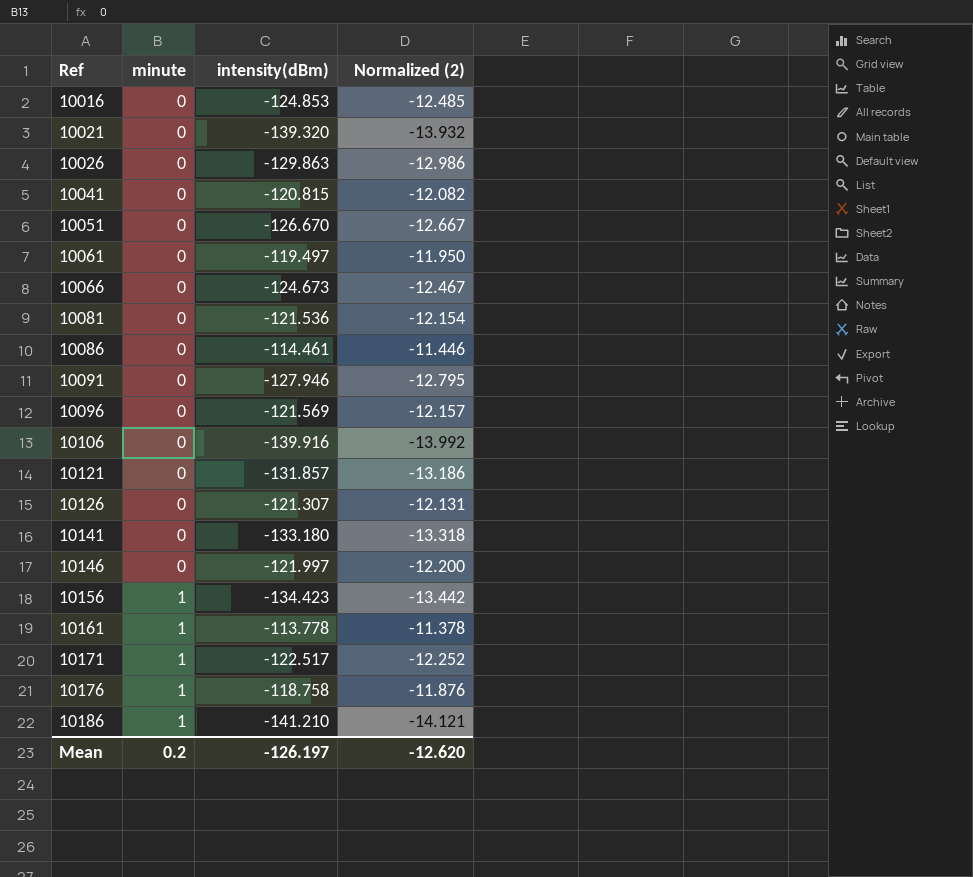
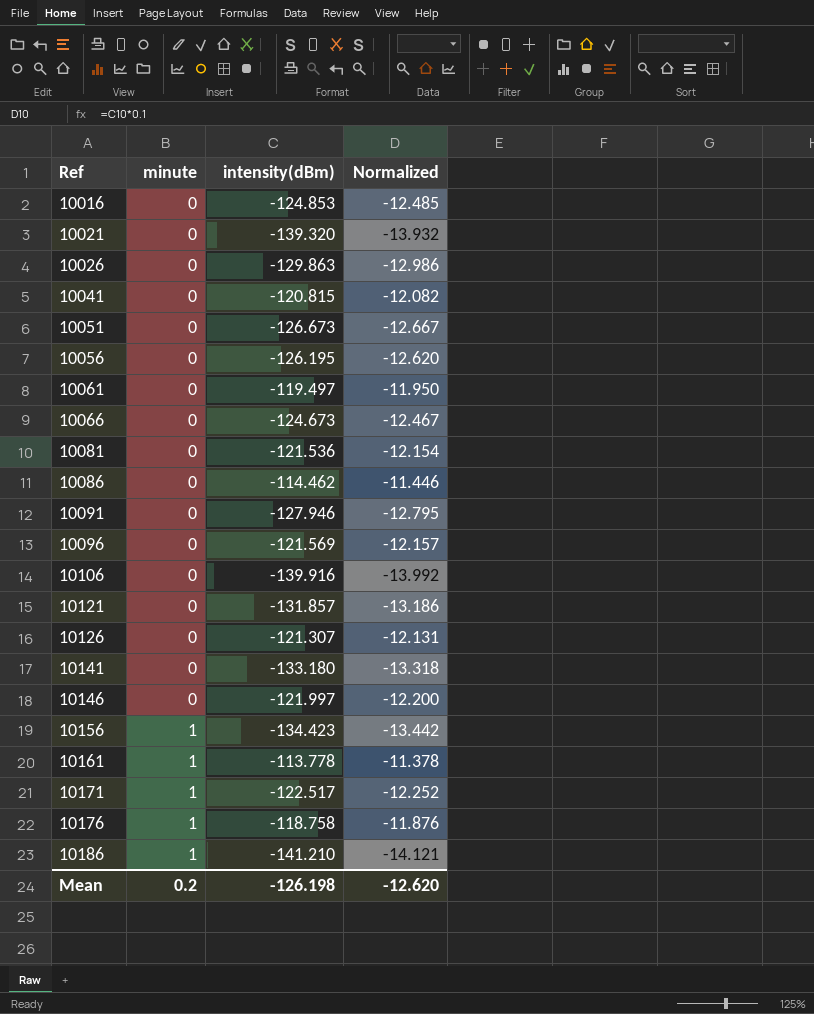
column name: Normalized (2) -> Normalized
10051 | intensity(dBm): -126.670 -> -126.673
row 10056: none -> 0 | -126.195 | -12.620
10086 | intensity(dBm): -114.461 -> -114.462
Mean | intensity(dBm): -126.197 -> -126.198

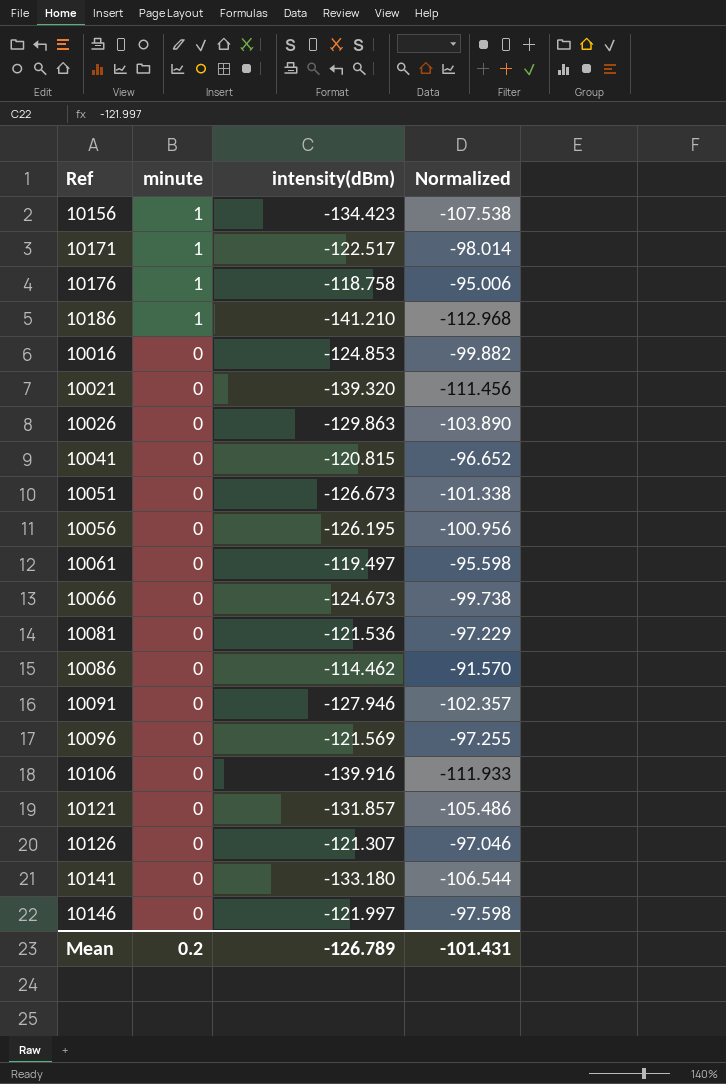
row order: Ref ascending -> minute descending
column Normalized | formula: [intensity(dBm)] * 0.1 -> [intensity(dBm)] * 0.8
row 10161: 1 | -113.778 | -11.378 -> none
Mean | intensity(dBm): -126.198 -> -126.789
Mean | Normalized: -12.620 -> -101.431

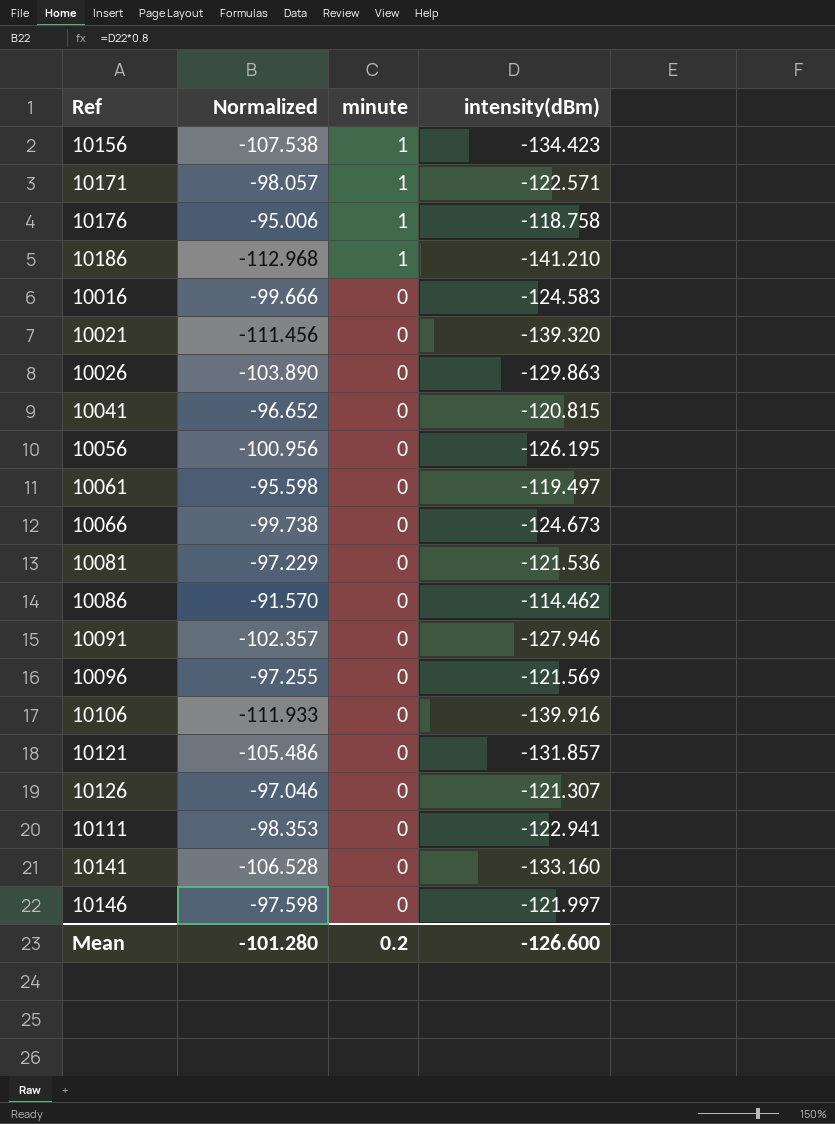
column Normalized | position: 4 -> 2
row 10051: 0 | -126.673 | -101.338 -> none
10171 | Normalized: -98.014 -> -98.057
10171 | intensity(dBm): -122.517 -> -122.571
10016 | Normalized: -99.882 -> -99.666
10016 | intensity(dBm): -124.853 -> -124.583
row 10111: none -> -98.353 | 0 | -122.941
10141 | Normalized: -106.544 -> -106.528
10141 | intensity(dBm): -133.180 -> -133.160
Mean | Normalized: -101.431 -> -101.280
Mean | intensity(dBm): -126.789 -> -126.600

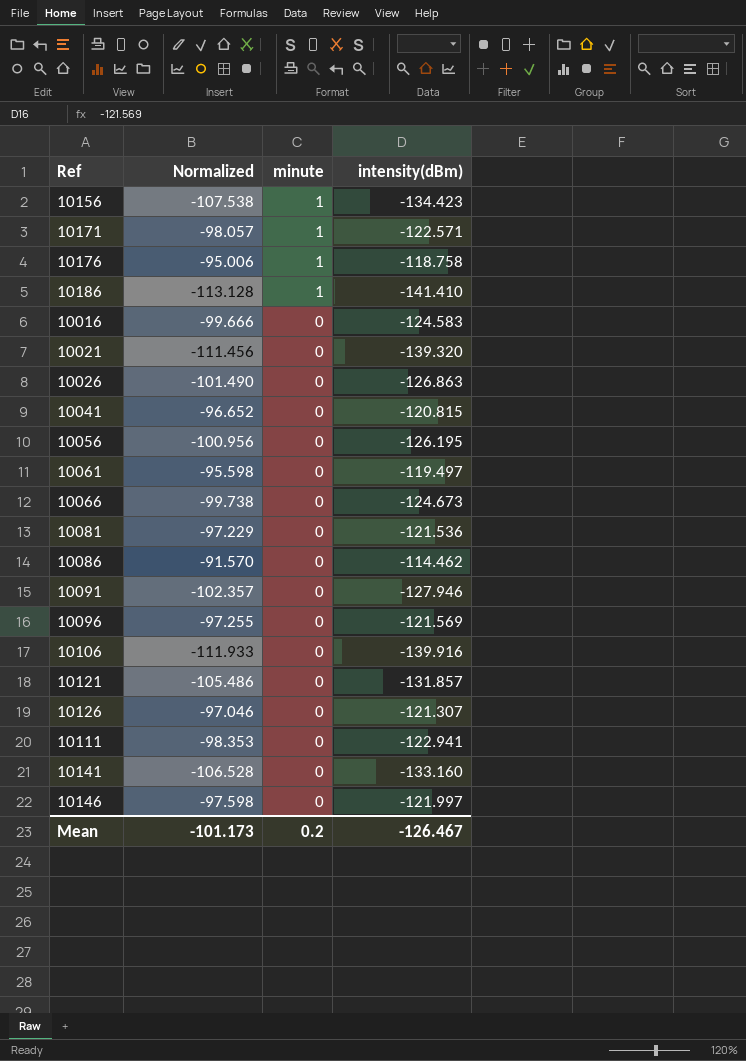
10186 | Normalized: -112.968 -> -113.128
10186 | intensity(dBm): -141.210 -> -141.410
10026 | Normalized: -103.890 -> -101.490
10026 | intensity(dBm): -129.863 -> -126.863
Mean | Normalized: -101.280 -> -101.173
Mean | intensity(dBm): -126.600 -> -126.467

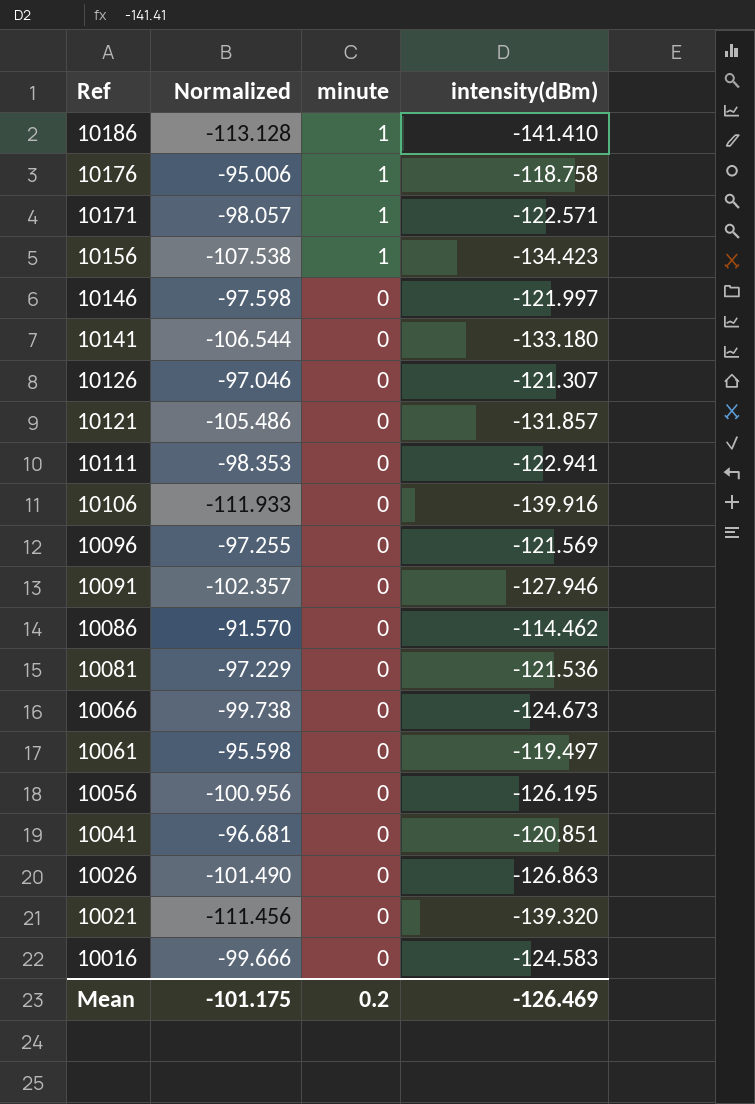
row order: minute descending -> Ref descending
10141 | Normalized: -106.528 -> -106.544
10141 | intensity(dBm): -133.160 -> -133.180
10041 | Normalized: -96.652 -> -96.681
10041 | intensity(dBm): -120.815 -> -120.851
Mean | Normalized: -101.173 -> -101.175
Mean | intensity(dBm): -126.467 -> -126.469

